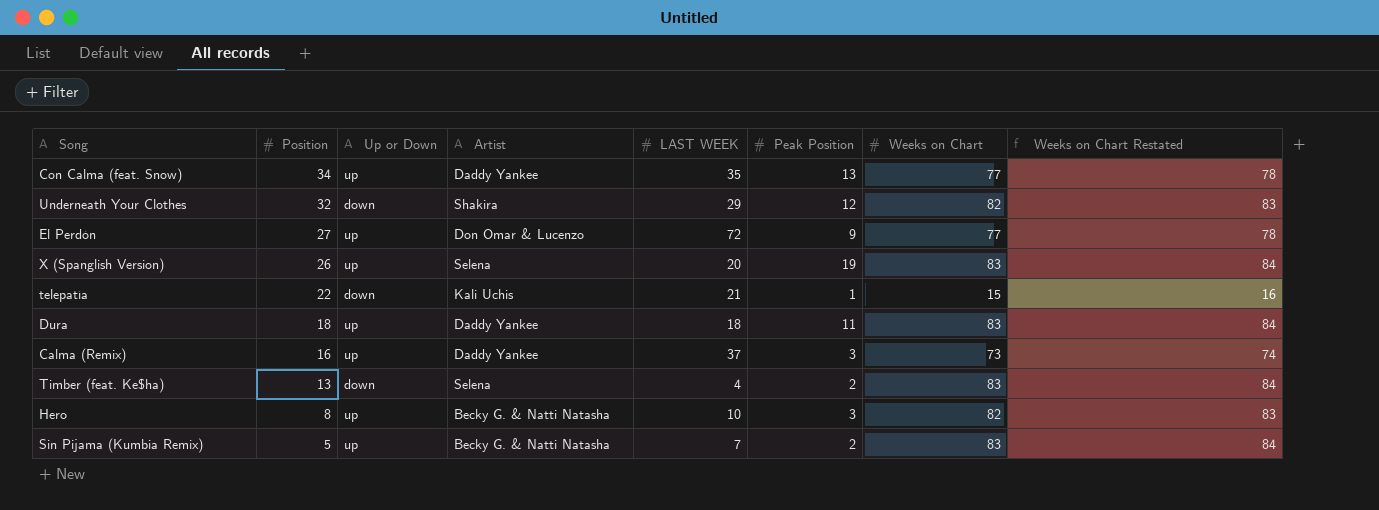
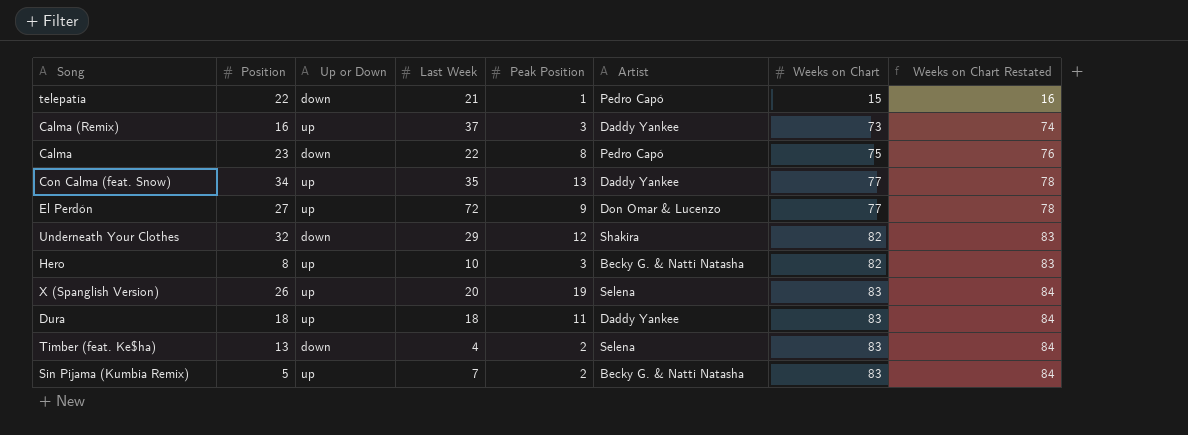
row order: Position descending -> Weeks on Chart ascending
column name: LAST WEEK -> Last Week
column Artist | position: 4 -> 6
telepatía | Artist: Kali Uchis -> Pedro Capó
row Calma: none -> 23 | down | 22 | 8 | Pedro Capó | 75 | 76

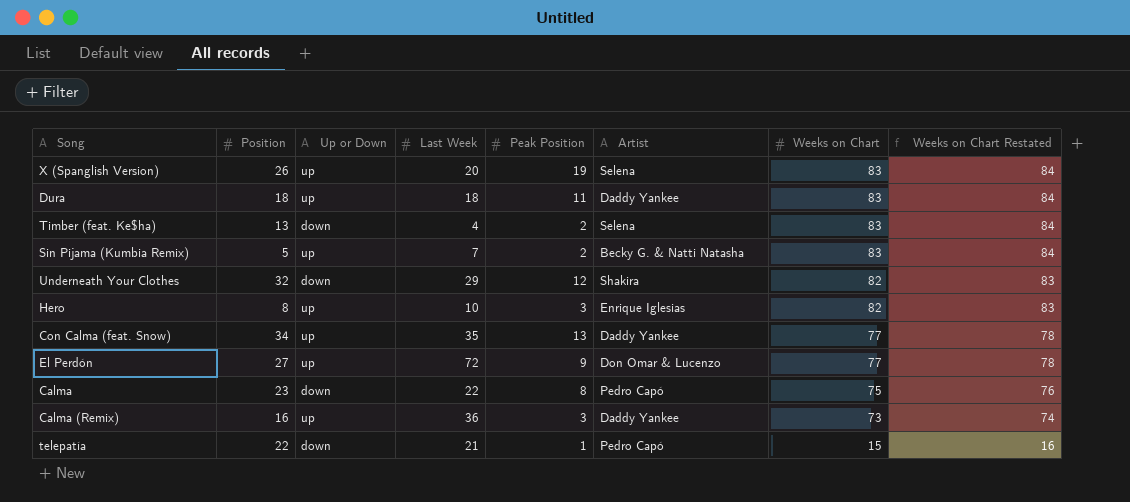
row order: Weeks on Chart ascending -> Weeks on Chart descending
Hero | Artist: Becky G. & Natti Natasha -> Enrique Iglesias
Calma (Remix) | Last Week: 37 -> 36

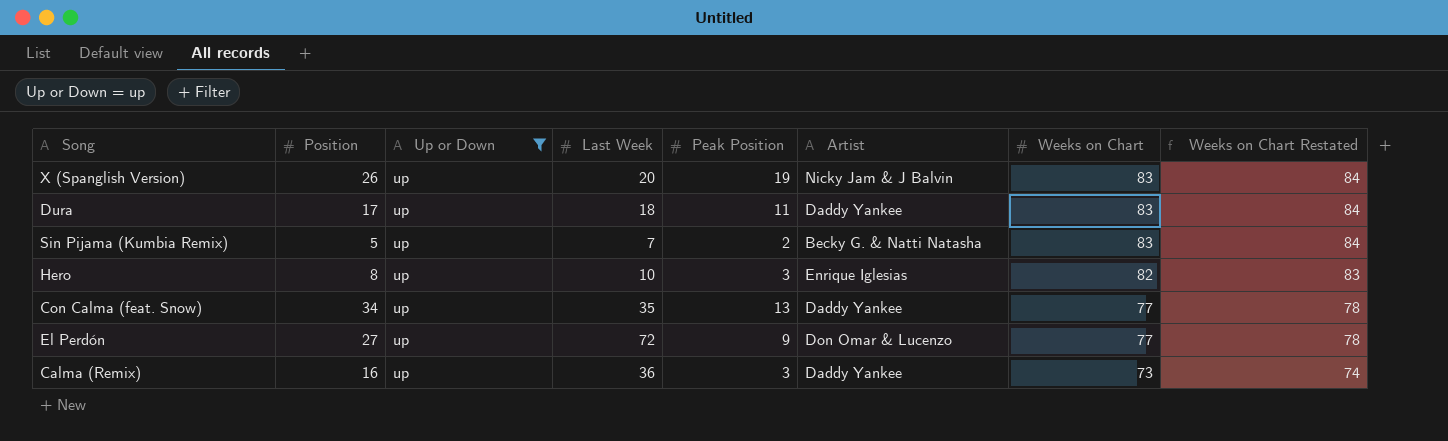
filter: none -> Up or Down = up
X (Spanglish Version) | Artist: Selena -> Nicky Jam & J Balvin
Dura | Position: 18 -> 17

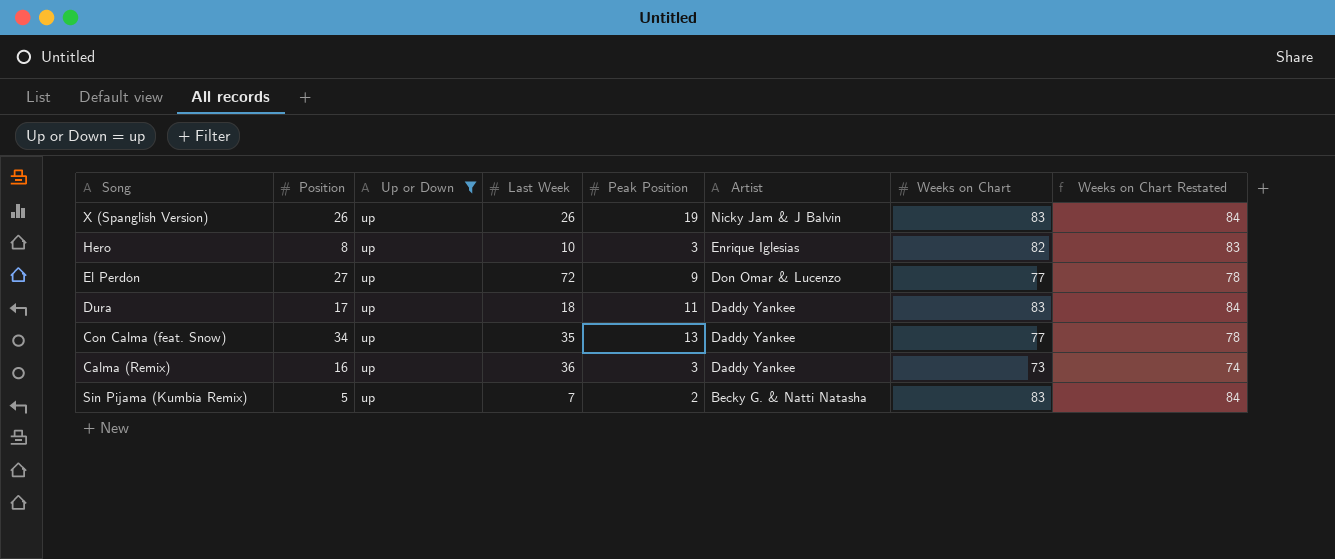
row order: Weeks on Chart descending -> Artist descending
X (Spanglish Version) | Last Week: 20 -> 26

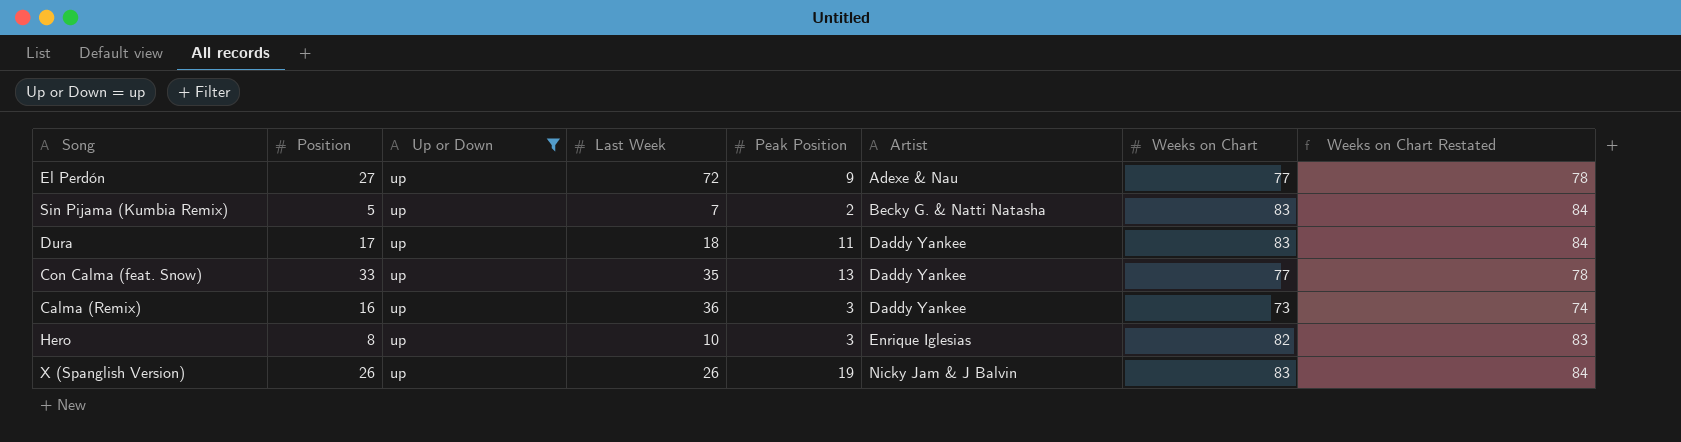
row order: Artist descending -> Artist ascending
El Perdón | Artist: Don Omar & Lucenzo -> Adexe & Nau
Con Calma (feat. Snow) | Position: 34 -> 33

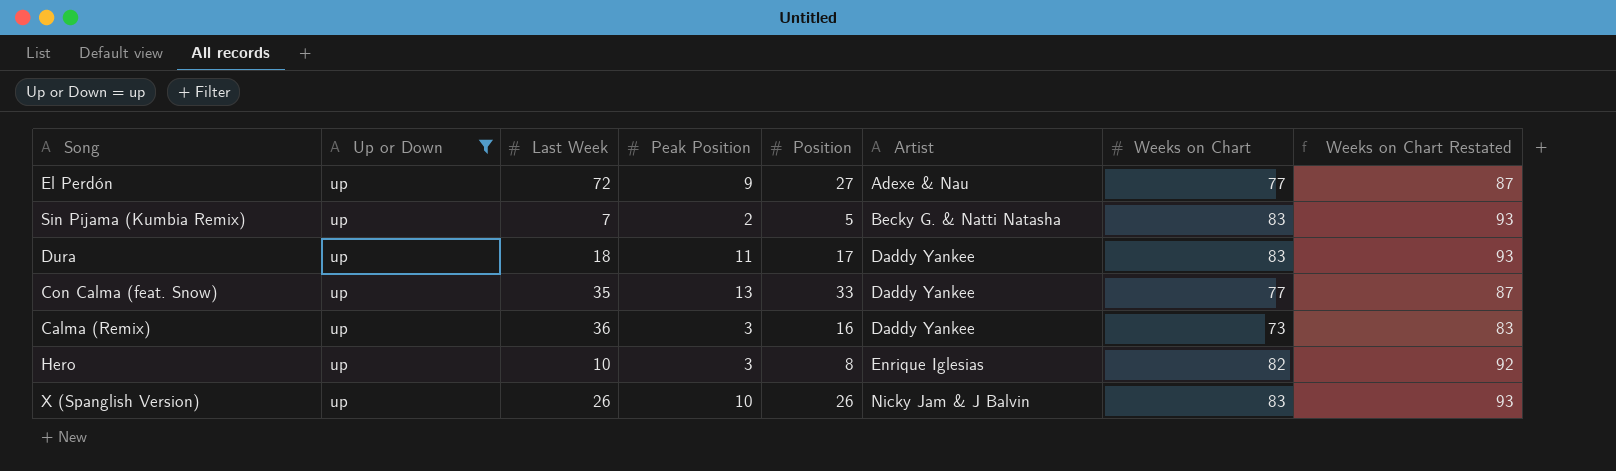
column Position | position: 2 -> 5
column Weeks on Chart Restated | formula: [Weeks on Chart] + 1 -> [Weeks on Chart] + 10
X (Spanglish Version) | Peak Position: 19 -> 10

